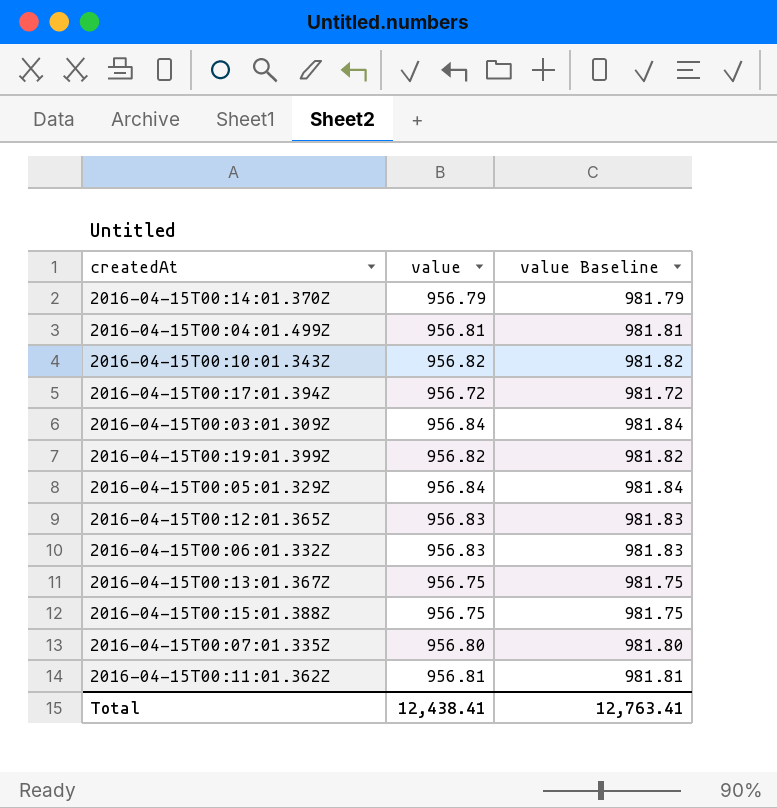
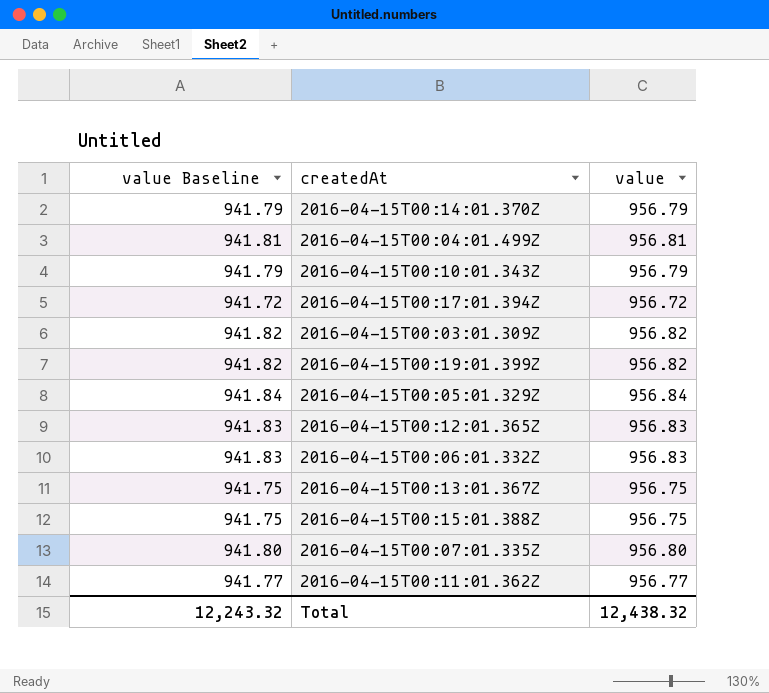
column value Baseline | formula: [value] + 25 -> [value] - 15
column value Baseline | position: 3 -> 1
2016-04-15T00:10:01.343Z | value: 956.82 -> 956.79
2016-04-15T00:03:01.309Z | value: 956.84 -> 956.82
2016-04-15T00:11:01.362Z | value: 956.81 -> 956.77
Total | value Baseline: 12,763.41 -> 12,243.32
Total | value: 12,438.41 -> 12,438.32

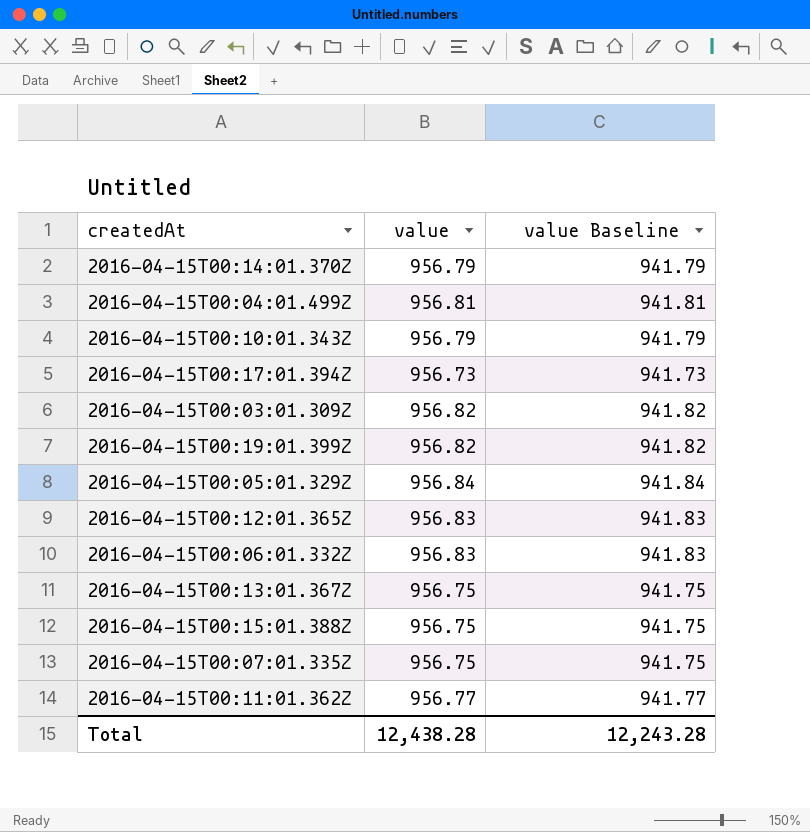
column value Baseline | position: 1 -> 3
2016-04-15T00:17:01.394Z | value: 956.72 -> 956.73
2016-04-15T00:17:01.394Z | value Baseline: 941.72 -> 941.73
2016-04-15T00:07:01.335Z | value: 956.80 -> 956.75
2016-04-15T00:07:01.335Z | value Baseline: 941.80 -> 941.75
Total | value: 12,438.32 -> 12,438.28
Total | value Baseline: 12,243.32 -> 12,243.28

